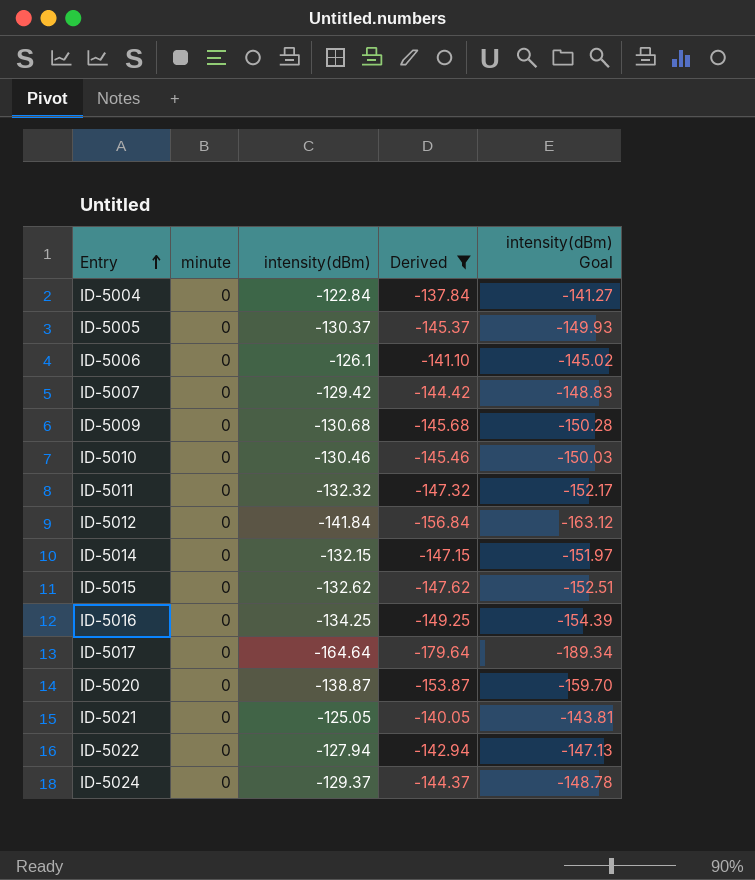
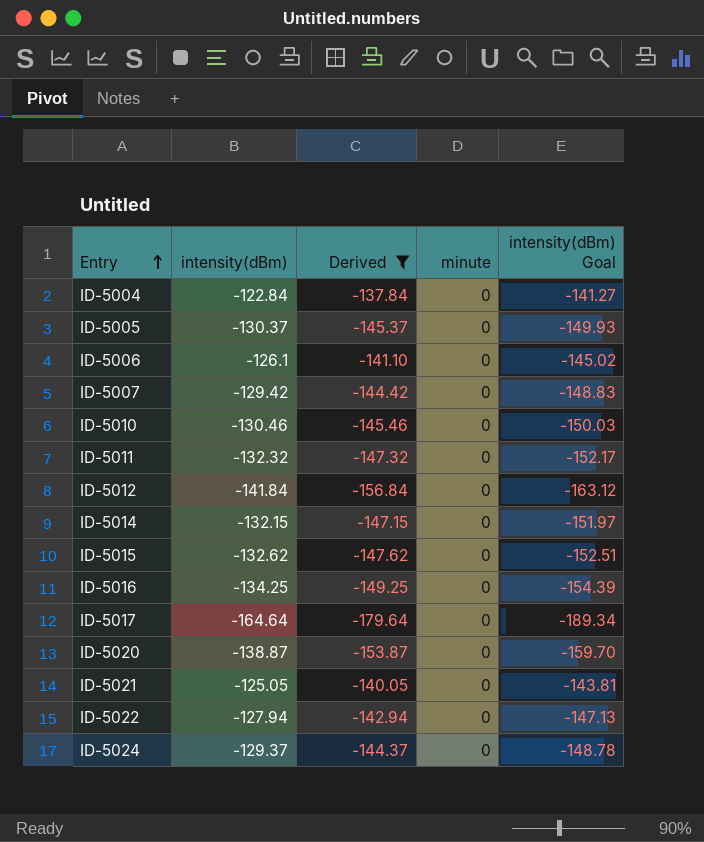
column minute | position: 2 -> 4
row ID-5009: 0 | -130.68 | -145.68 | -150.28 -> none

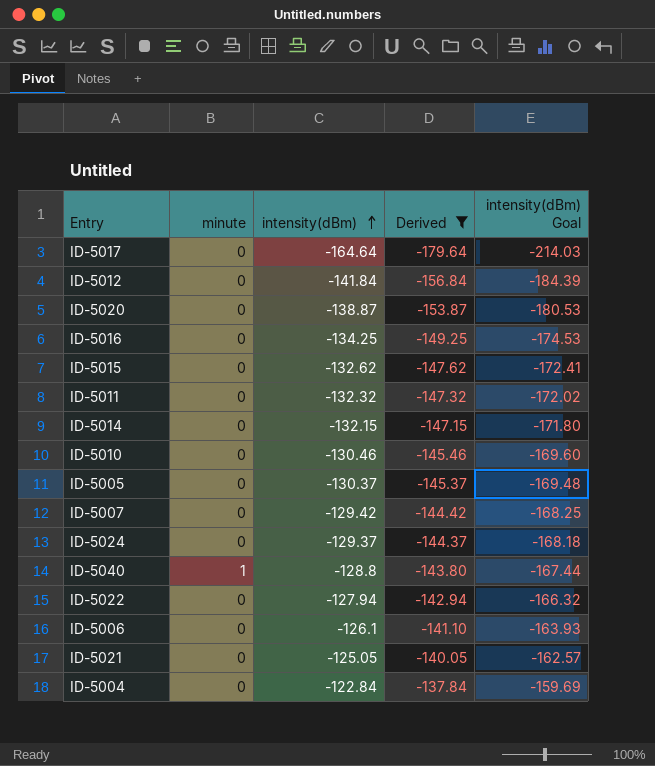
row order: Entry ascending -> intensity(dBm) ascending
column minute | position: 4 -> 2
column intensity(dBm) Goal | formula: [intensity(dBm)] * 1.15 -> [intensity(dBm)] * 1.3
row ID-5040: none -> 1 | -128.8 | -143.80 | -167.44

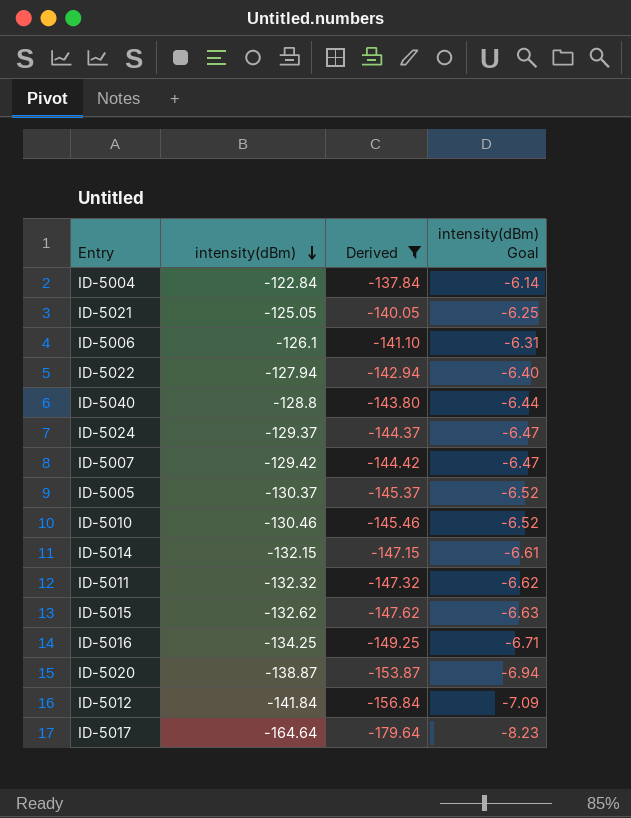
row order: intensity(dBm) ascending -> intensity(dBm) descending
column minute | position: 2 -> none
column intensity(dBm) Goal | formula: [intensity(dBm)] * 1.3 -> [intensity(dBm)] * 0.05

